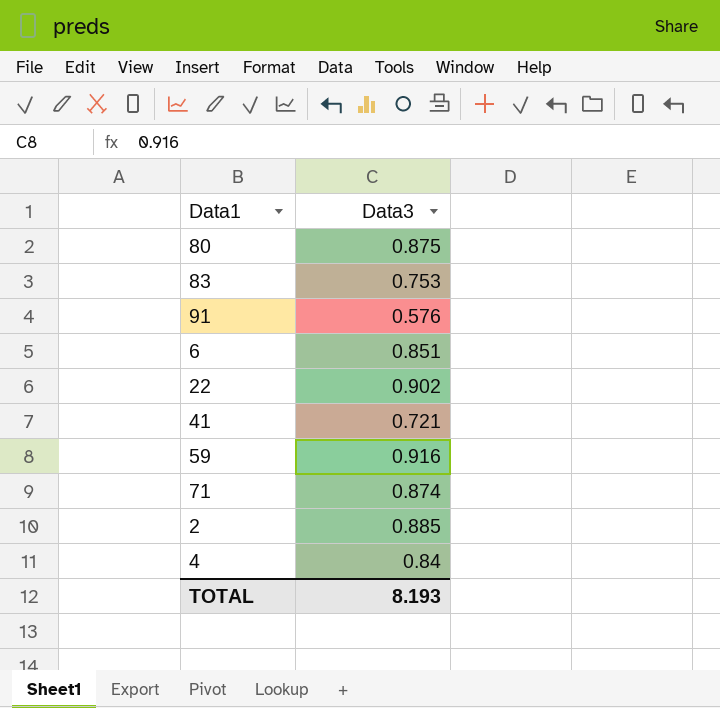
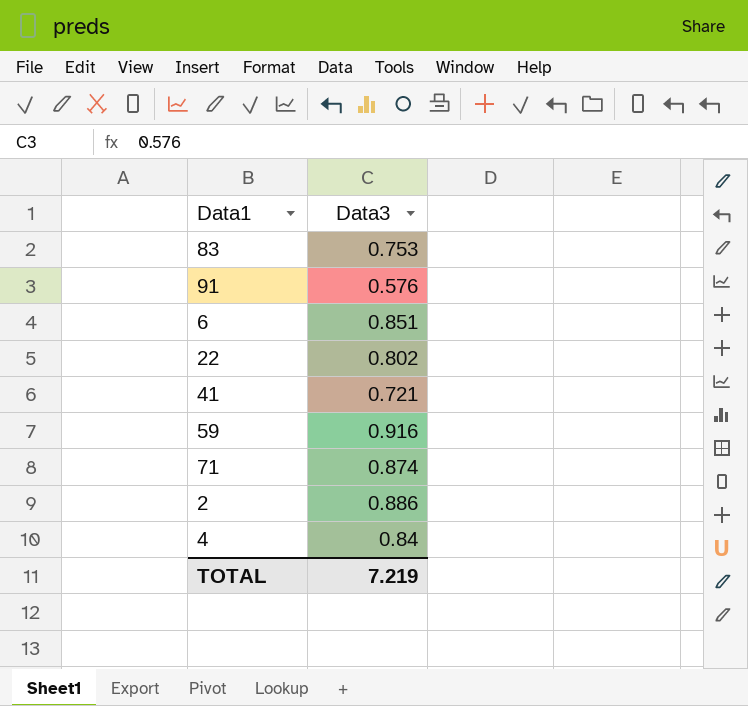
row 80: 0.875 -> none
22 | Data3: 0.902 -> 0.802
2 | Data3: 0.885 -> 0.886
TOTAL | Data3: 8.193 -> 7.219

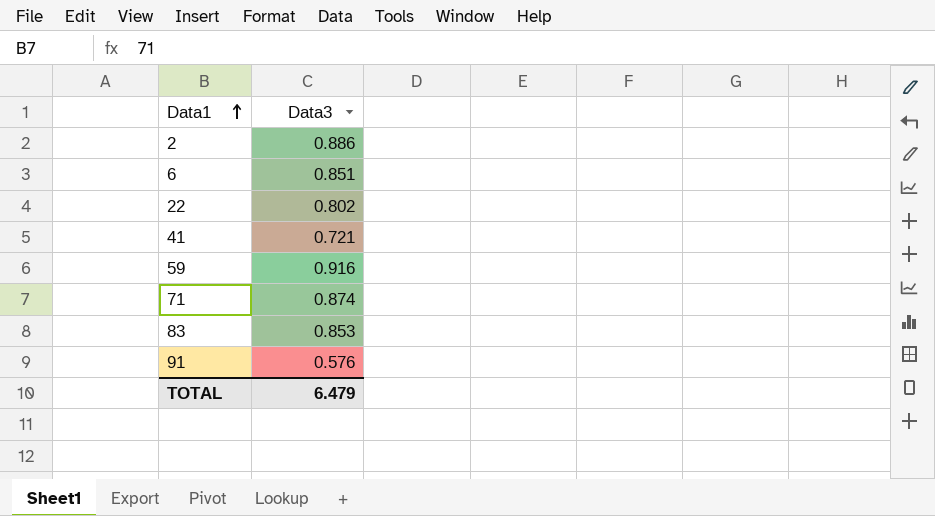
row order: none -> Data1 ascending
row 4: 0.84 -> none
83 | Data3: 0.753 -> 0.853
TOTAL | Data3: 7.219 -> 6.479

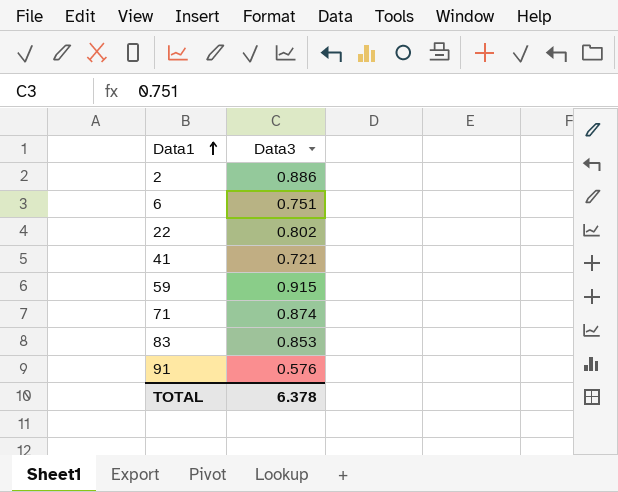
6 | Data3: 0.851 -> 0.751
59 | Data3: 0.916 -> 0.915
TOTAL | Data3: 6.479 -> 6.378

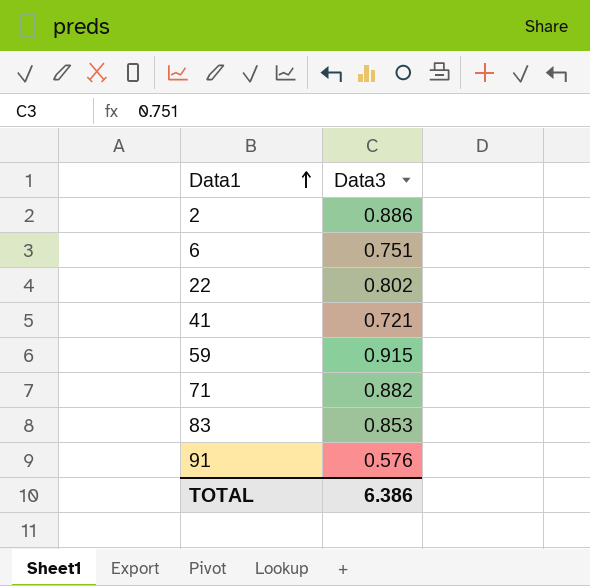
71 | Data3: 0.874 -> 0.882
TOTAL | Data3: 6.378 -> 6.386

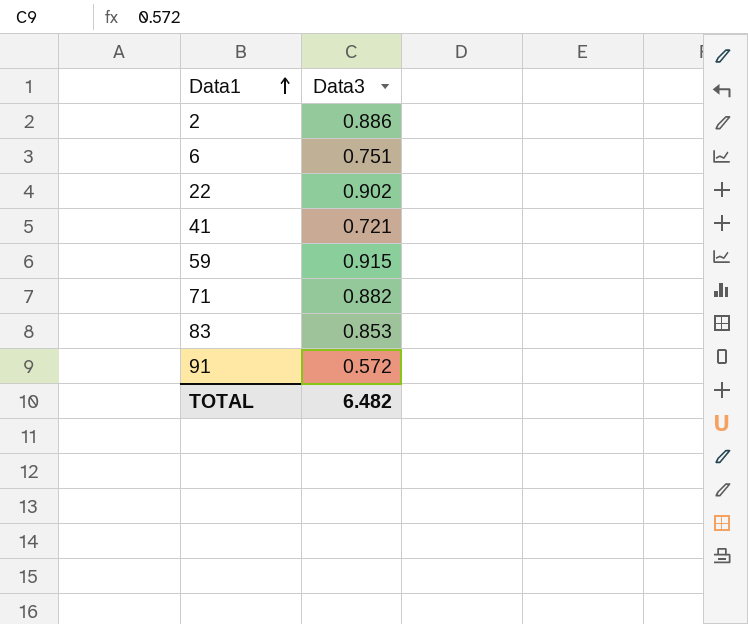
22 | Data3: 0.802 -> 0.902
91 | Data3: 0.576 -> 0.572
TOTAL | Data3: 6.386 -> 6.482

